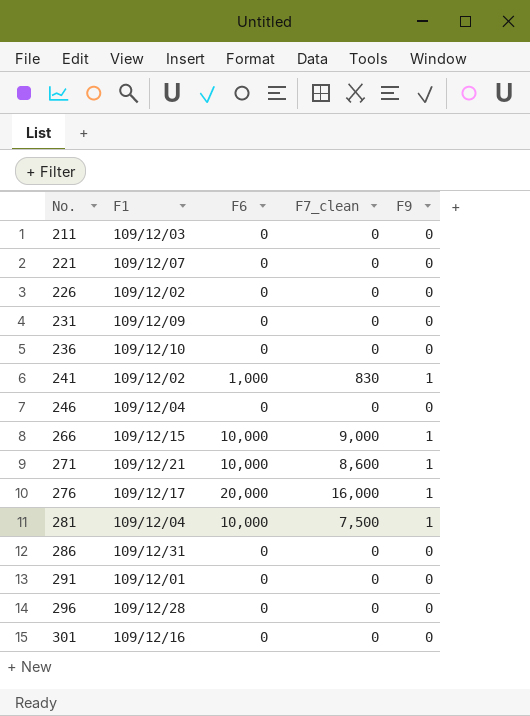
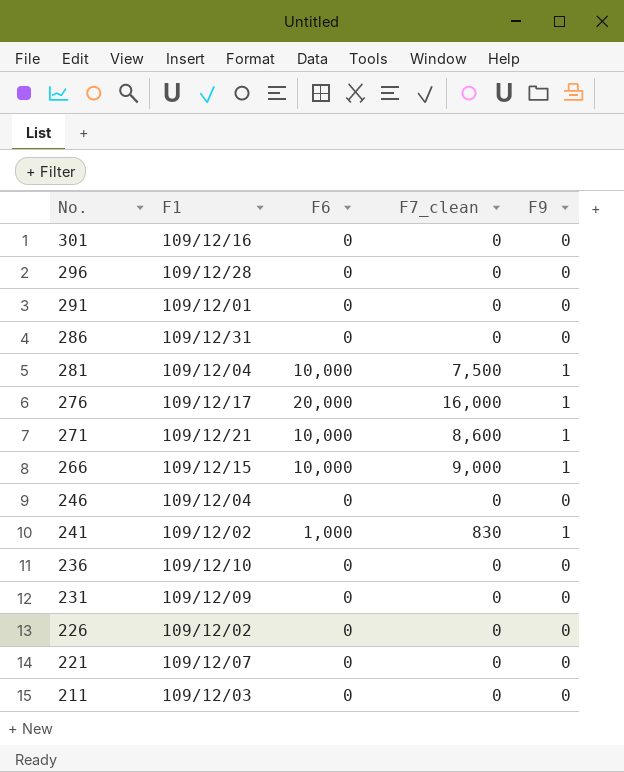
row order: No. ascending -> No. descending

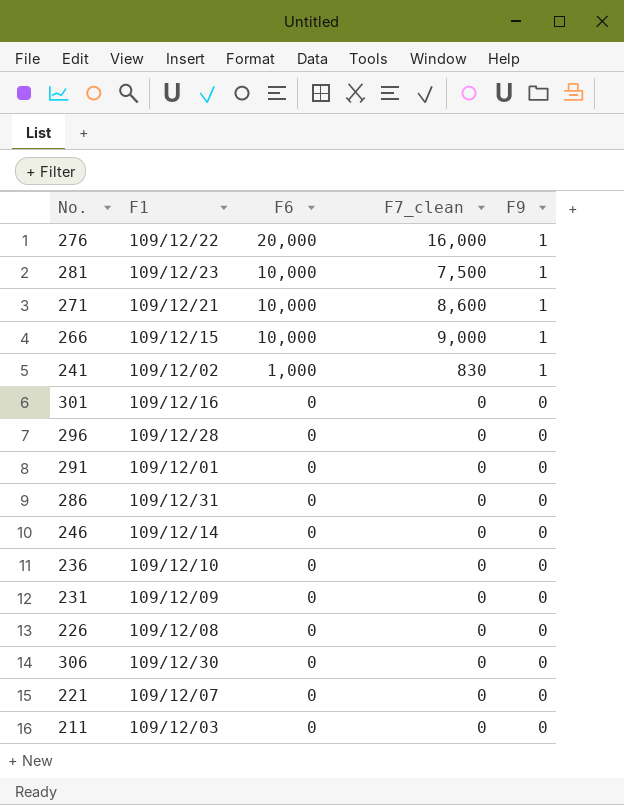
row order: No. descending -> F6 descending
276 | F1: 109/12/17 -> 109/12/22
281 | F1: 109/12/04 -> 109/12/23
246 | F1: 109/12/04 -> 109/12/14
226 | F1: 109/12/02 -> 109/12/08
row 306: none -> 109/12/30 | 0 | 0 | 0

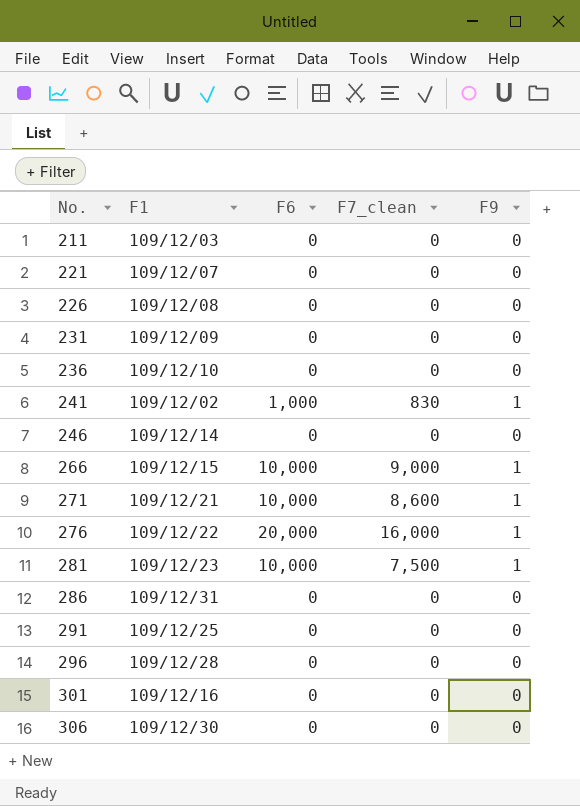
row order: F6 descending -> No. ascending
291 | F1: 109/12/01 -> 109/12/25

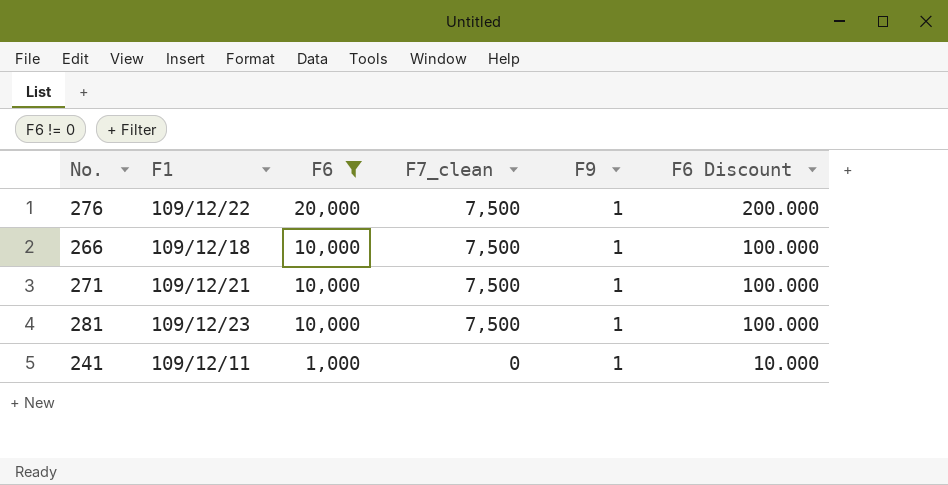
filter: none -> F6 != 0
row order: No. ascending -> F6 descending
column F6 Discount | formula: none -> [F6] * 0.01
276 | F7_clean: 16,000 -> 7,500
266 | F1: 109/12/15 -> 109/12/18
266 | F7_clean: 9,000 -> 7,500
271 | F7_clean: 8,600 -> 7,500
241 | F1: 109/12/02 -> 109/12/11
241 | F7_clean: 830 -> 0

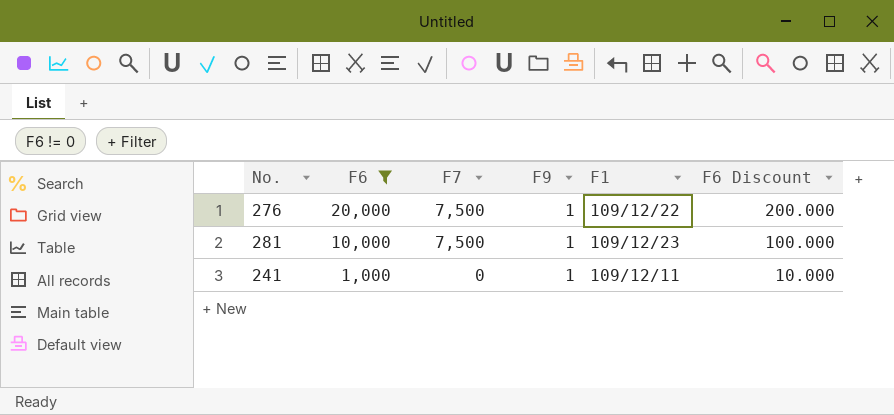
column name: F7_clean -> F7
column F1 | position: 2 -> 5
row 266: 109/12/18 | 10,000 | 7,500 | 1 | 100.000 -> none
row 271: 109/12/21 | 10,000 | 7,500 | 1 | 100.000 -> none

